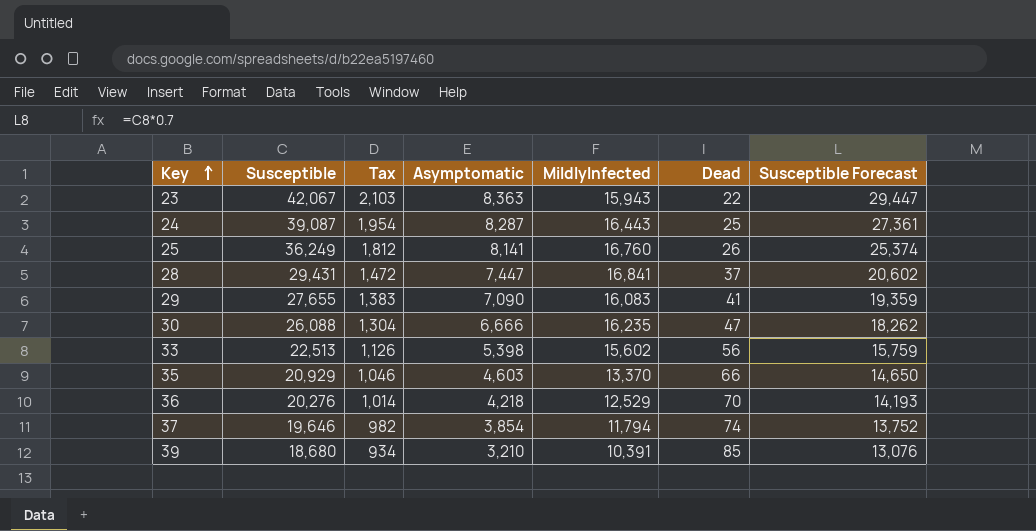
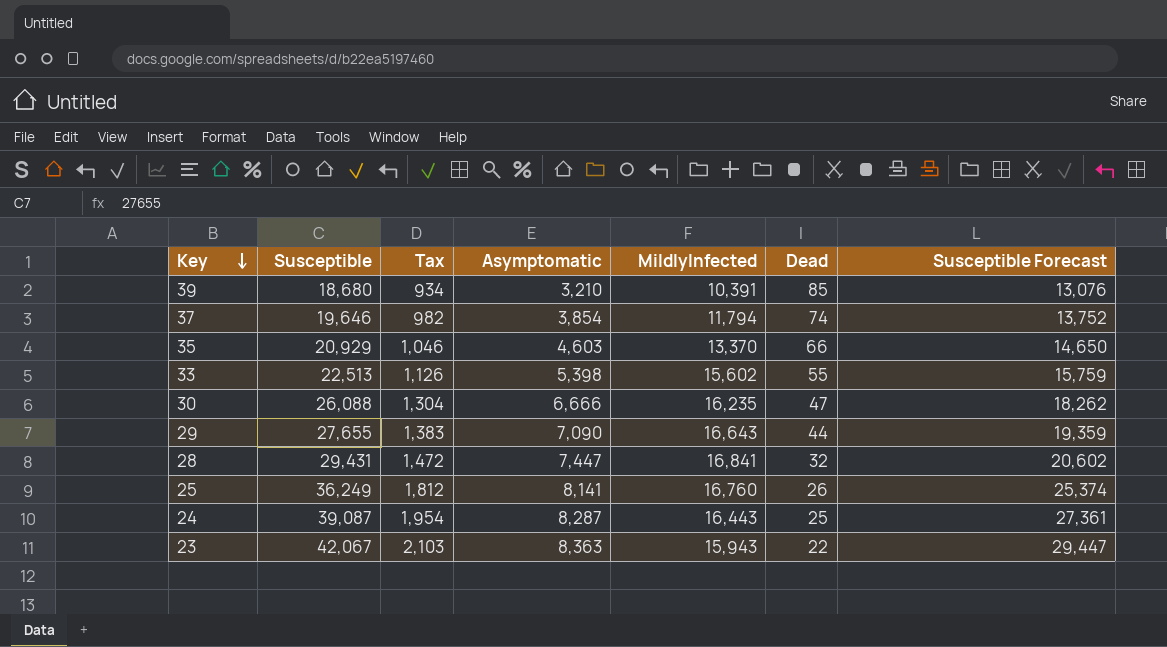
row order: Key ascending -> Key descending
row 36: 20,276 | 1,014 | 4,218 | 12,529 | 70 | 14,193 -> none
33 | Dead: 56 -> 55
29 | MildlyInfected: 16,083 -> 16,643
29 | Dead: 41 -> 44
28 | Dead: 37 -> 32

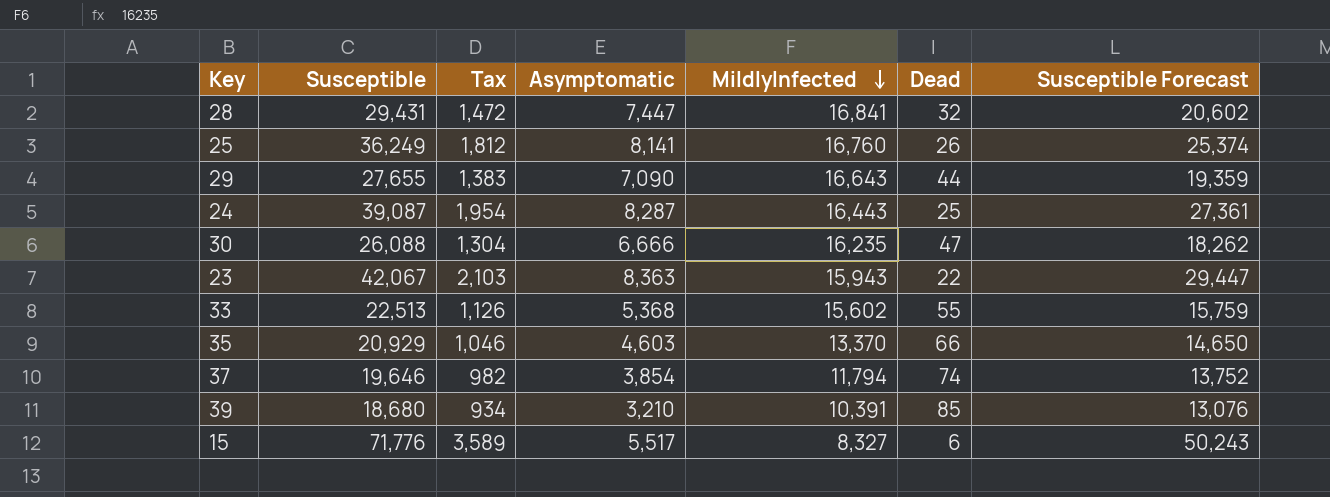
row order: Key descending -> MildlyInfected descending
33 | Asymptomatic: 5,398 -> 5,368
row 15: none -> 71,776 | 3,589 | 5,517 | 8,327 | 6 | 50,243

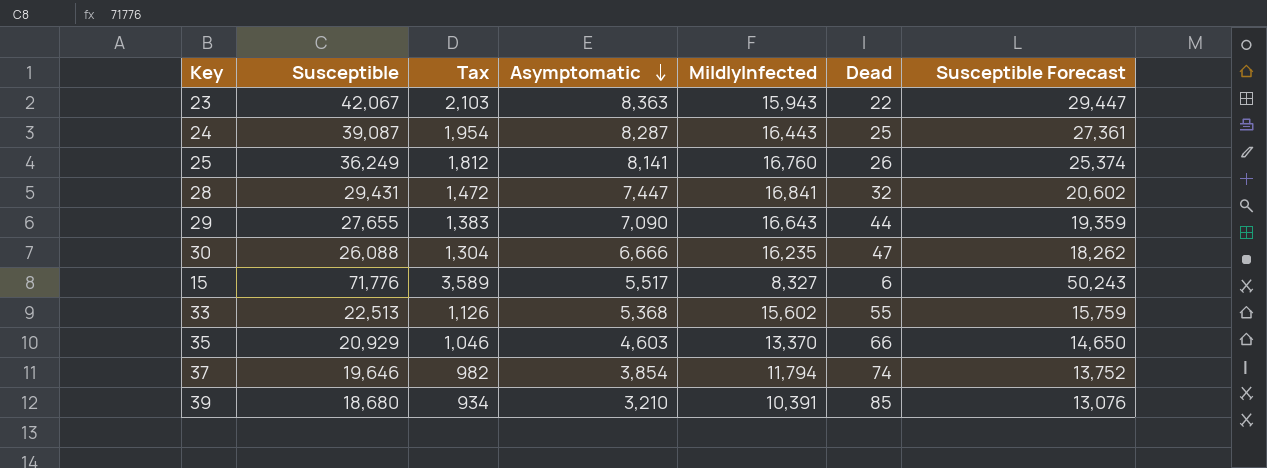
row order: MildlyInfected descending -> Asymptomatic descending

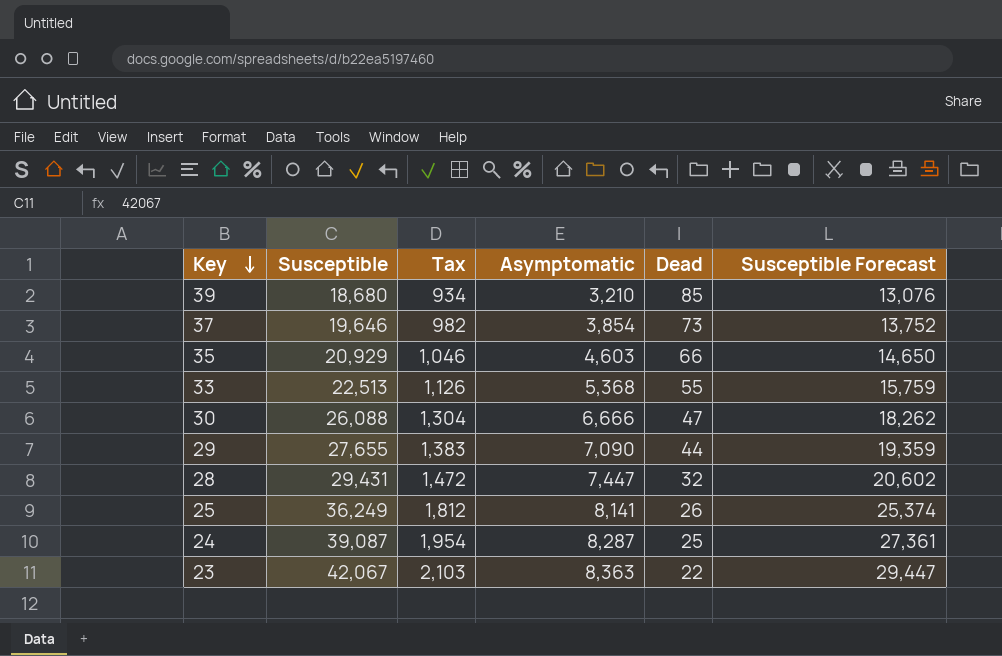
row order: Asymptomatic descending -> Key descending
column MildlyInfected | position: 5 -> none
row 15: 71,776 | 3,589 | 5,517 | 8,327 | 6 | 50,243 -> none
37 | Dead: 74 -> 73

